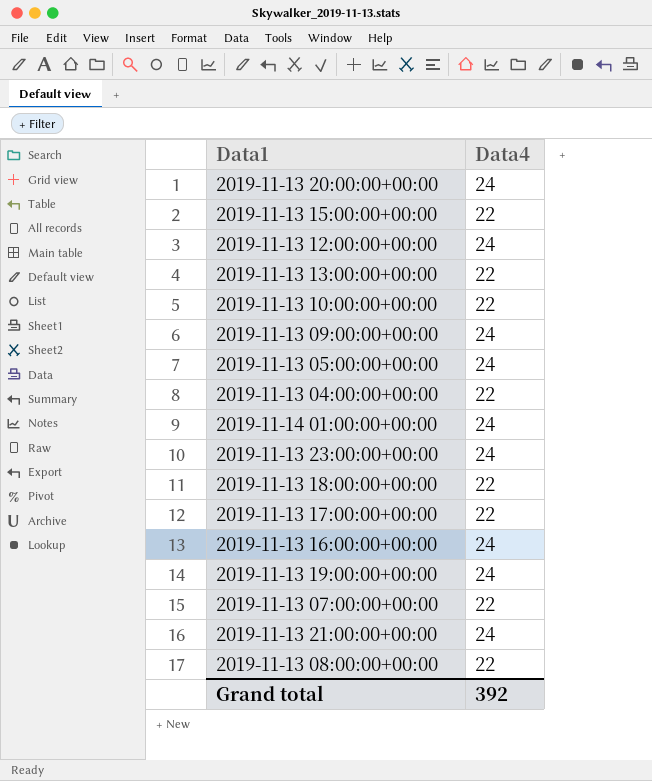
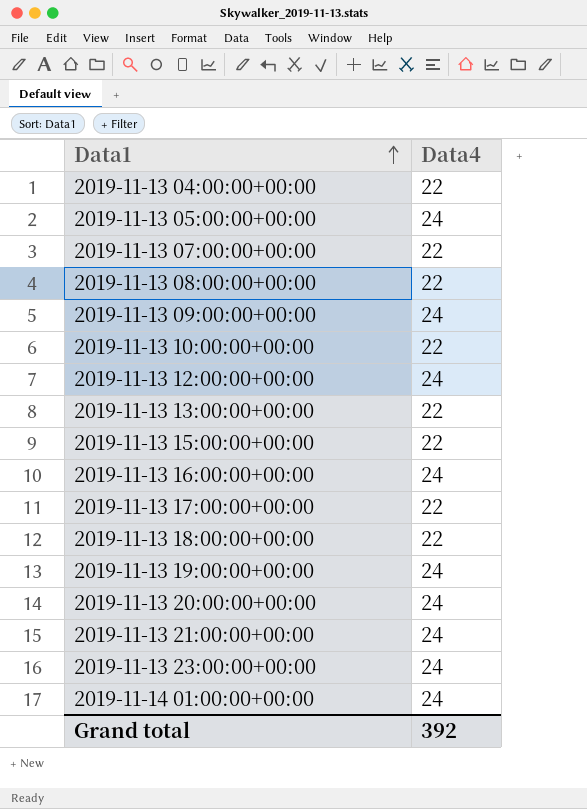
row order: none -> Data1 ascending

